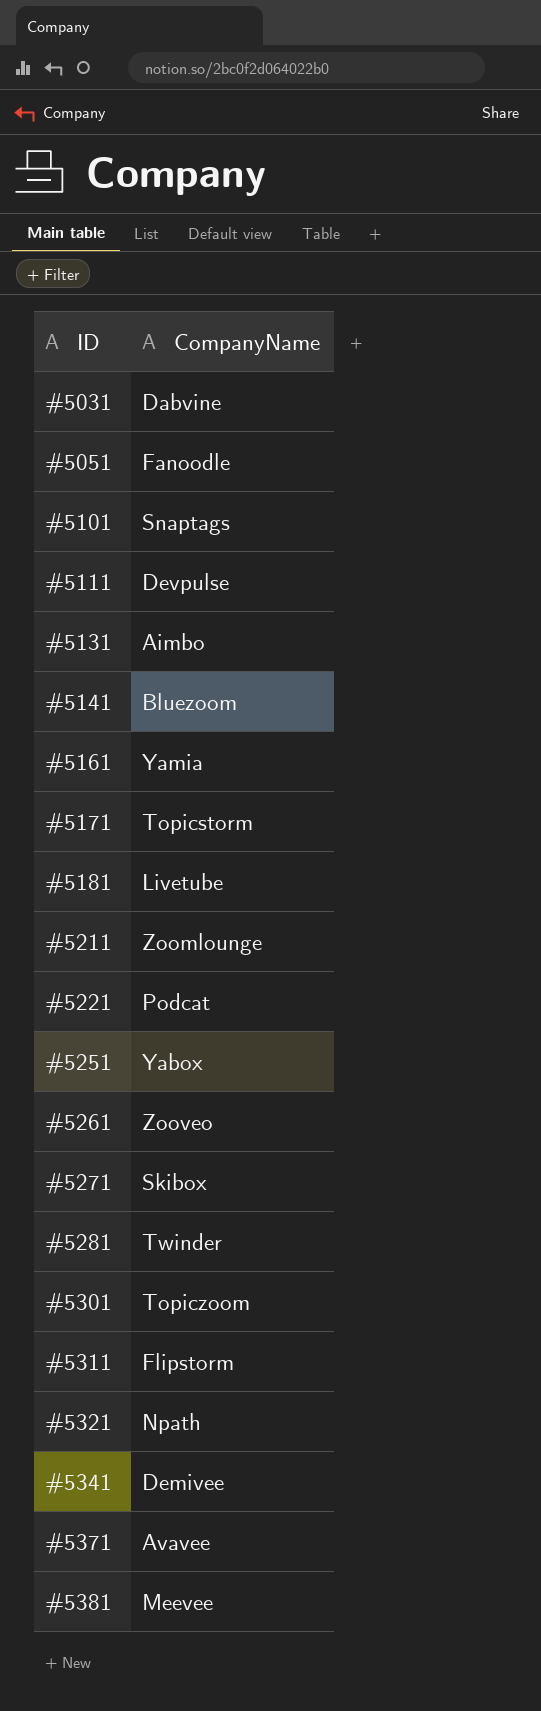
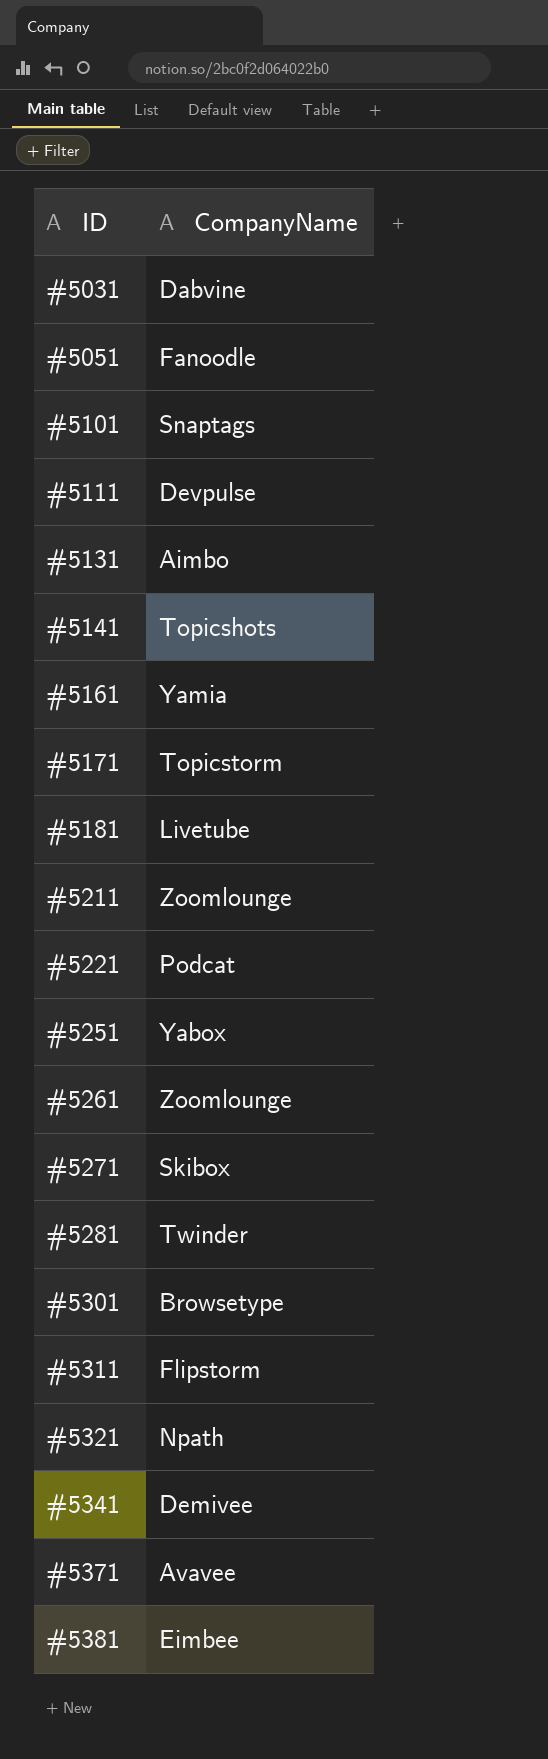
#5141 | CompanyName: Bluezoom -> Topicshots
#5261 | CompanyName: Zooveo -> Zoomlounge
#5301 | CompanyName: Topiczoom -> Browsetype
#5381 | CompanyName: Meevee -> Eimbee

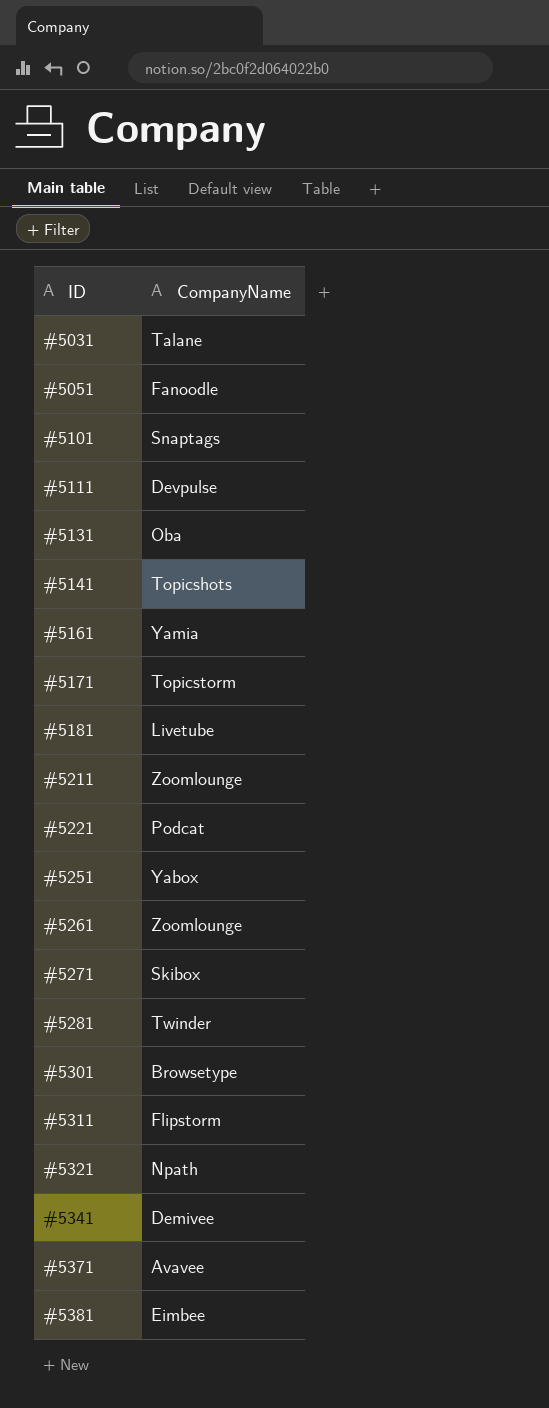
#5031 | CompanyName: Dabvine -> Talane
#5131 | CompanyName: Aimbo -> Oba

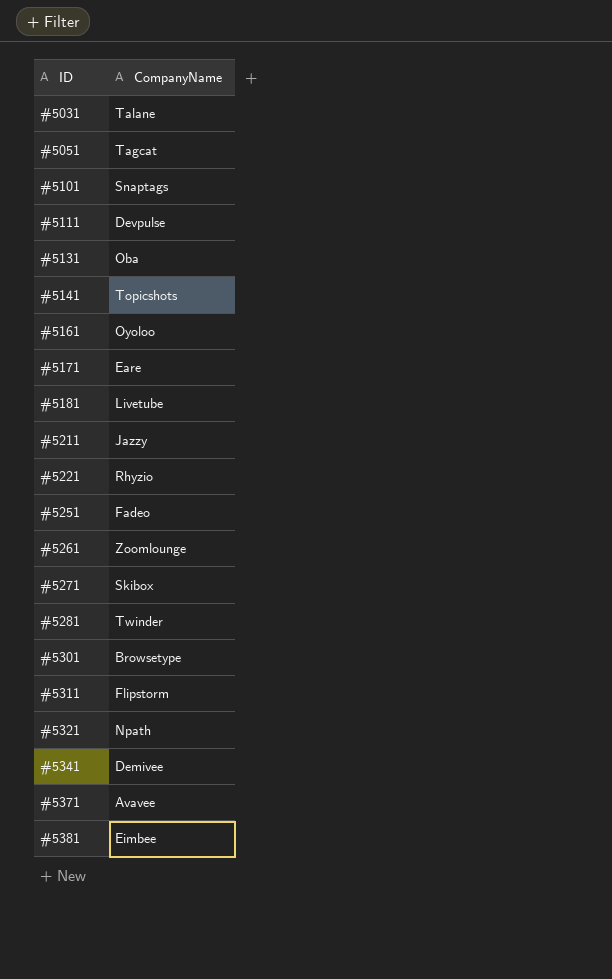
#5051 | CompanyName: Fanoodle -> Tagcat
#5161 | CompanyName: Yamia -> Oyoloo
#5171 | CompanyName: Topicstorm -> Eare
#5211 | CompanyName: Zoomlounge -> Jazzy
#5221 | CompanyName: Podcat -> Rhyzio
#5251 | CompanyName: Yabox -> Fadeo

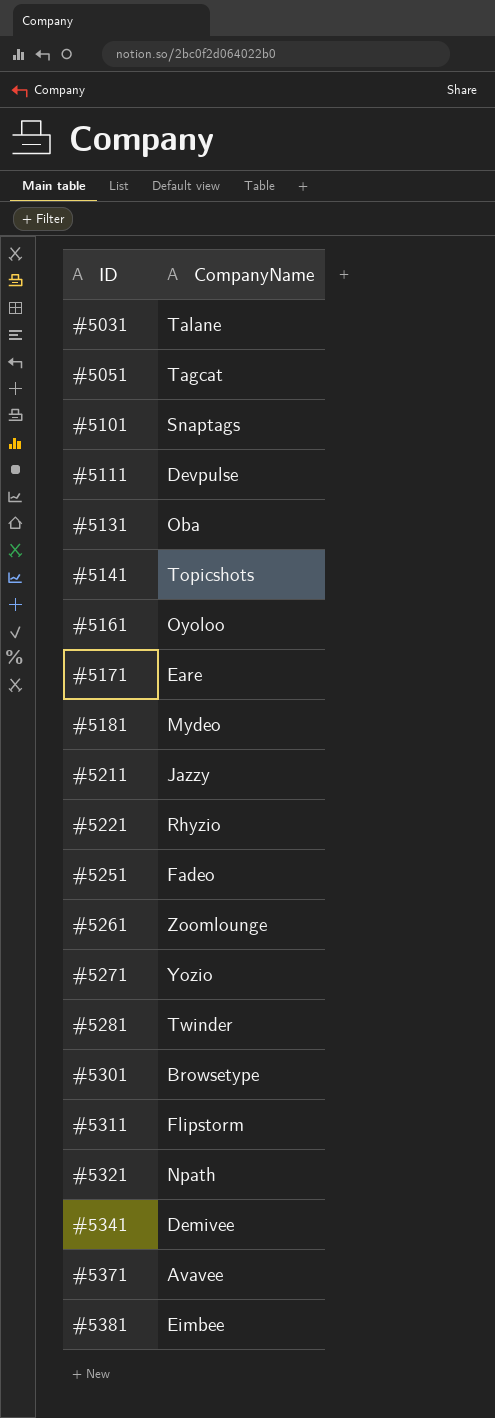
#5181 | CompanyName: Livetube -> Mydeo
#5271 | CompanyName: Skibox -> Yozio

